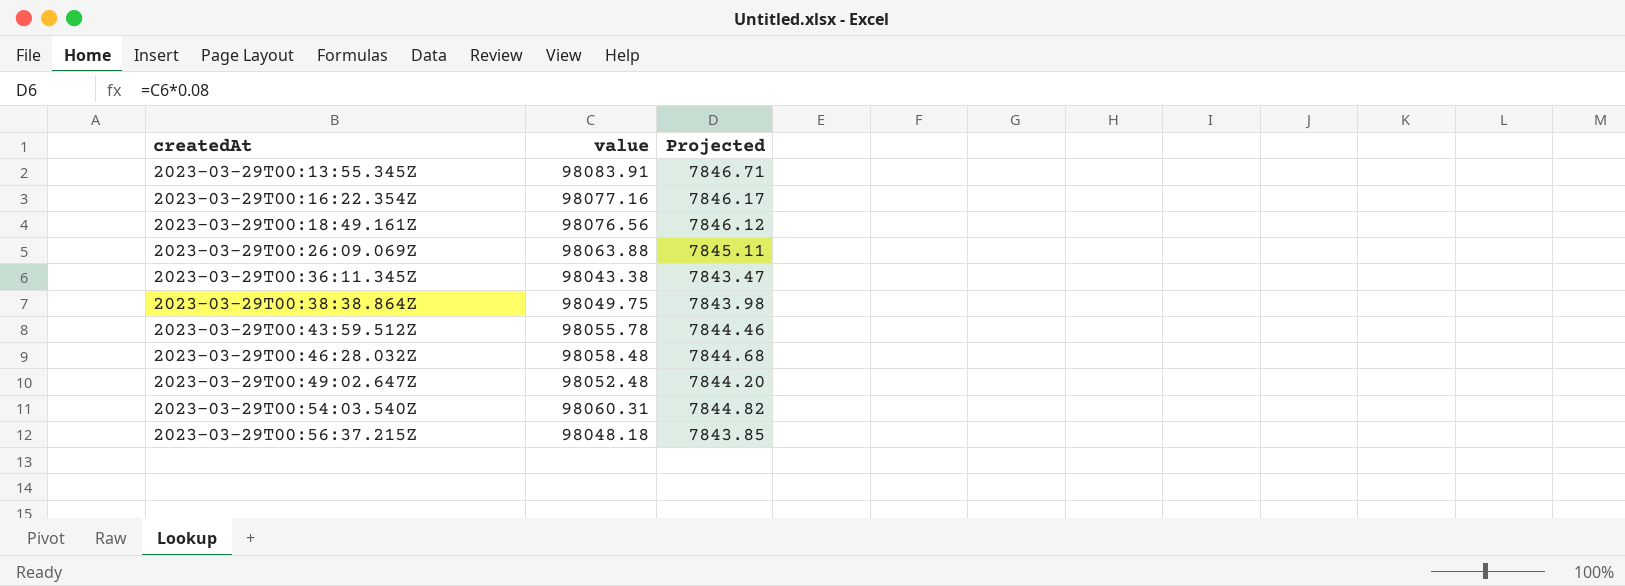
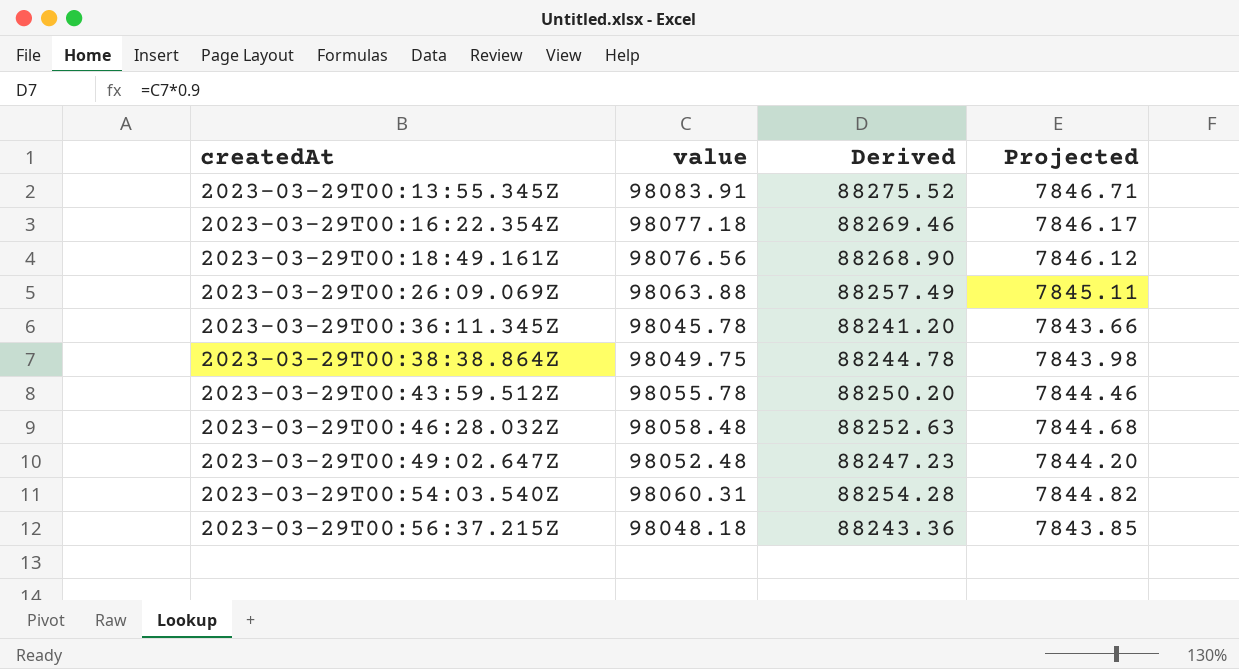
column Derived | formula: none -> [value] * 0.9
2023-03-29T00:16:22.354Z | value: 98077.16 -> 98077.18
2023-03-29T00:36:11.345Z | value: 98043.38 -> 98045.78
2023-03-29T00:36:11.345Z | Projected: 7843.47 -> 7843.66

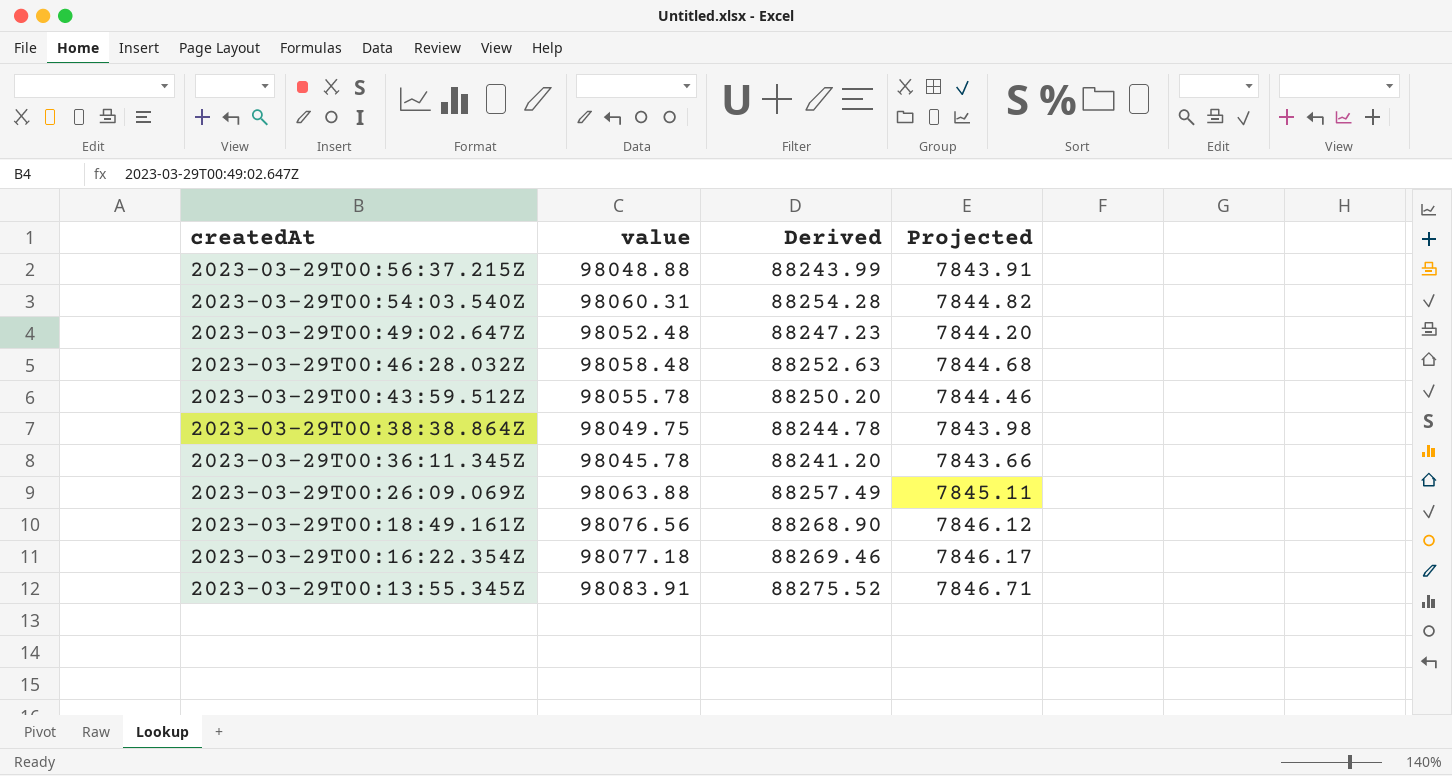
row order: createdAt ascending -> createdAt descending
2023-03-29T00:56:37.215Z | value: 98048.18 -> 98048.88
2023-03-29T00:56:37.215Z | Derived: 88243.36 -> 88243.99
2023-03-29T00:56:37.215Z | Projected: 7843.85 -> 7843.91

